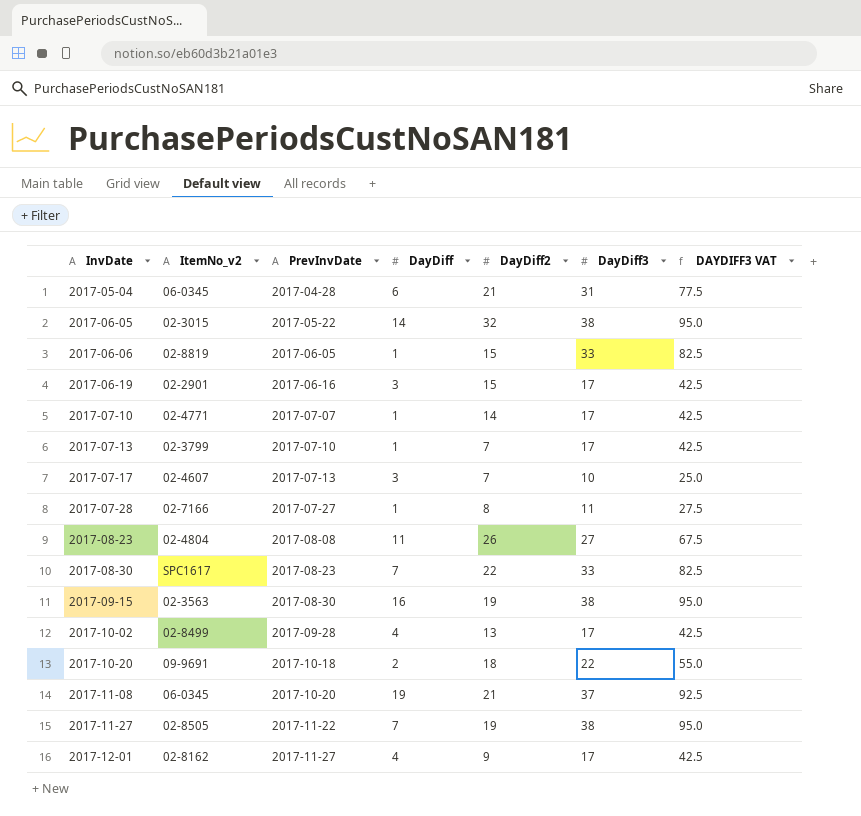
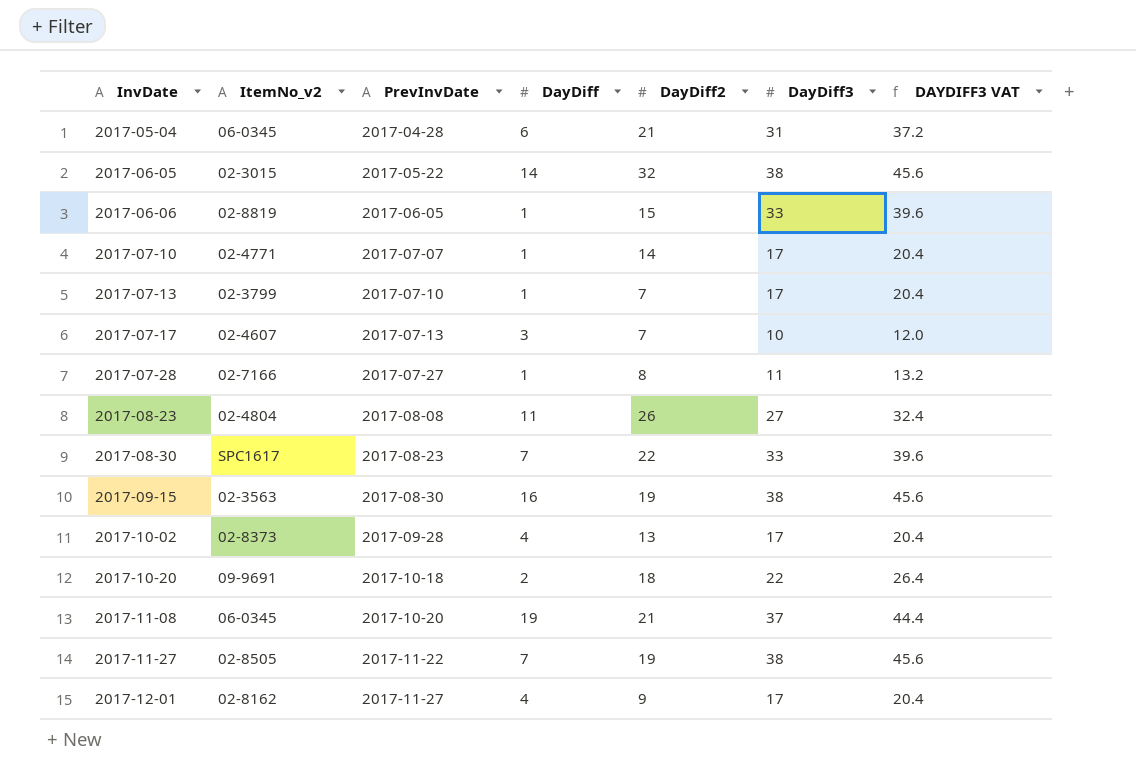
column DAYDIFF3 VAT | formula: [DayDiff3] * 2.5 -> [DayDiff3] * 1.2
row 2017-06-19: 02-2901 | 2017-06-16 | 3 | 15 | 17 | 42.5 -> none
2017-10-02 | ItemNo_v2: 02-8499 -> 02-8373

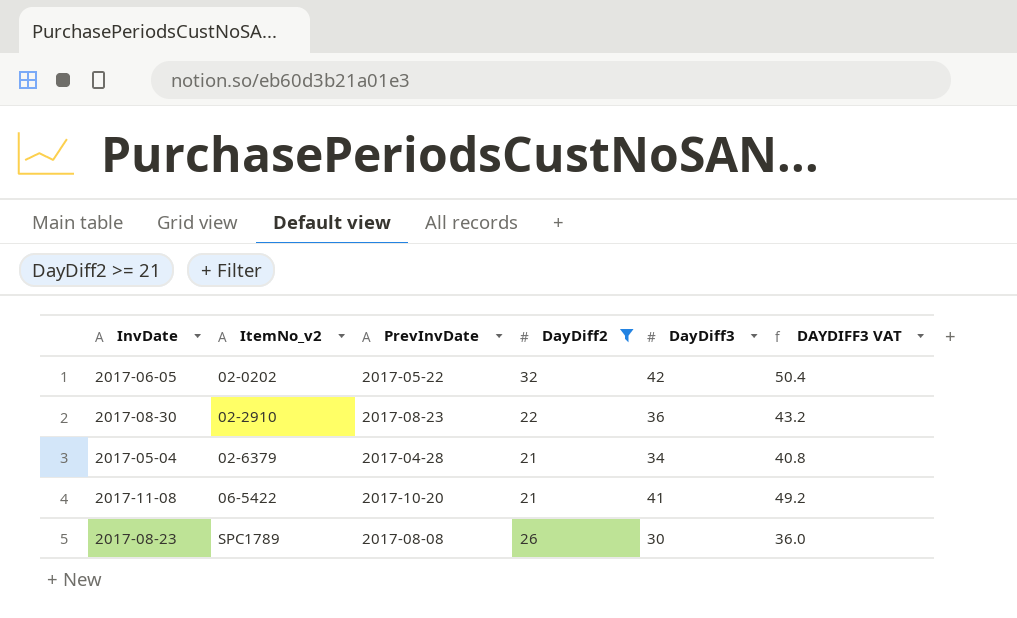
filter: none -> DayDiff2 >= 21
row order: InvDate ascending -> ItemNo_v2 ascending
column DayDiff | position: 4 -> none
2017-06-05 | ItemNo_v2: 02-3015 -> 02-0202
2017-06-05 | DayDiff3: 38 -> 42
2017-06-05 | DAYDIFF3 VAT: 45.6 -> 50.4
2017-08-30 | ItemNo_v2: SPC1617 -> 02-2910
2017-08-30 | DayDiff3: 33 -> 36
2017-08-30 | DAYDIFF3 VAT: 39.6 -> 43.2
2017-05-04 | ItemNo_v2: 06-0345 -> 02-6379
2017-05-04 | DayDiff3: 31 -> 34
2017-05-04 | DAYDIFF3 VAT: 37.2 -> 40.8
2017-11-08 | ItemNo_v2: 06-0345 -> 06-5422
2017-11-08 | DayDiff3: 37 -> 41
2017-11-08 | DAYDIFF3 VAT: 44.4 -> 49.2
2017-08-23 | ItemNo_v2: 02-4804 -> SPC1789
2017-08-23 | DayDiff3: 27 -> 30
2017-08-23 | DAYDIFF3 VAT: 32.4 -> 36.0

